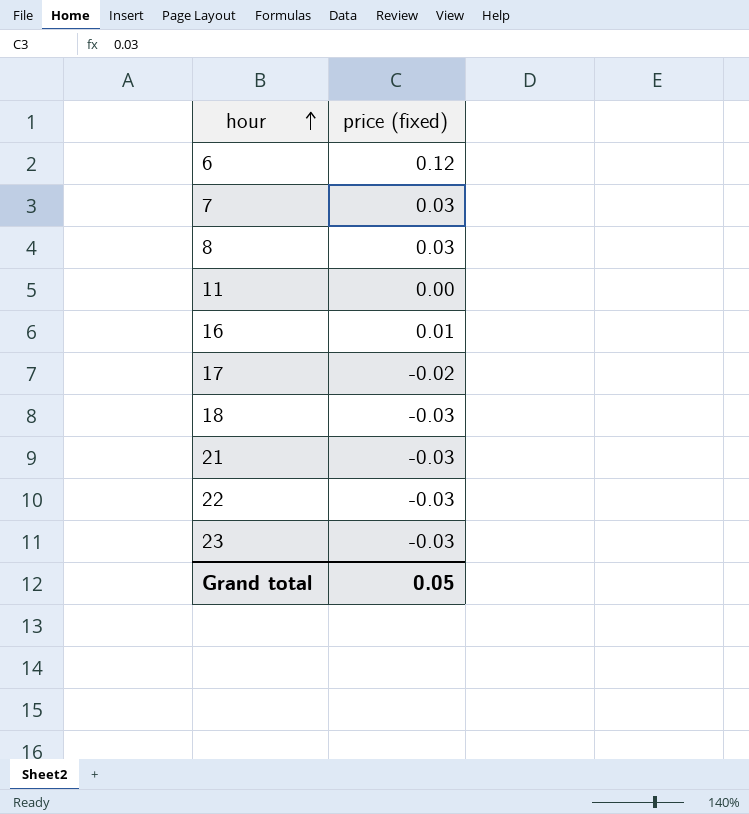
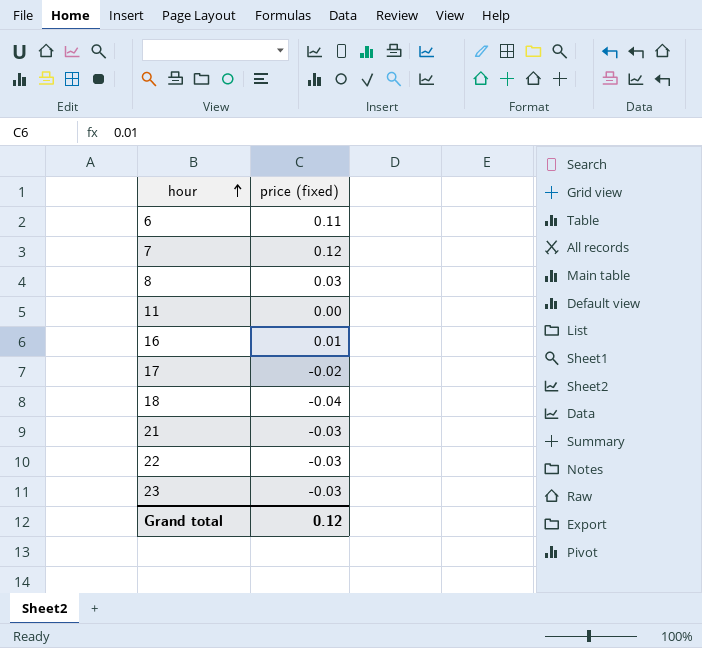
6 | price (fixed): 0.12 -> 0.11
7 | price (fixed): 0.03 -> 0.12
18 | price (fixed): -0.03 -> -0.04
Grand total | price (fixed): 0.05 -> 0.12

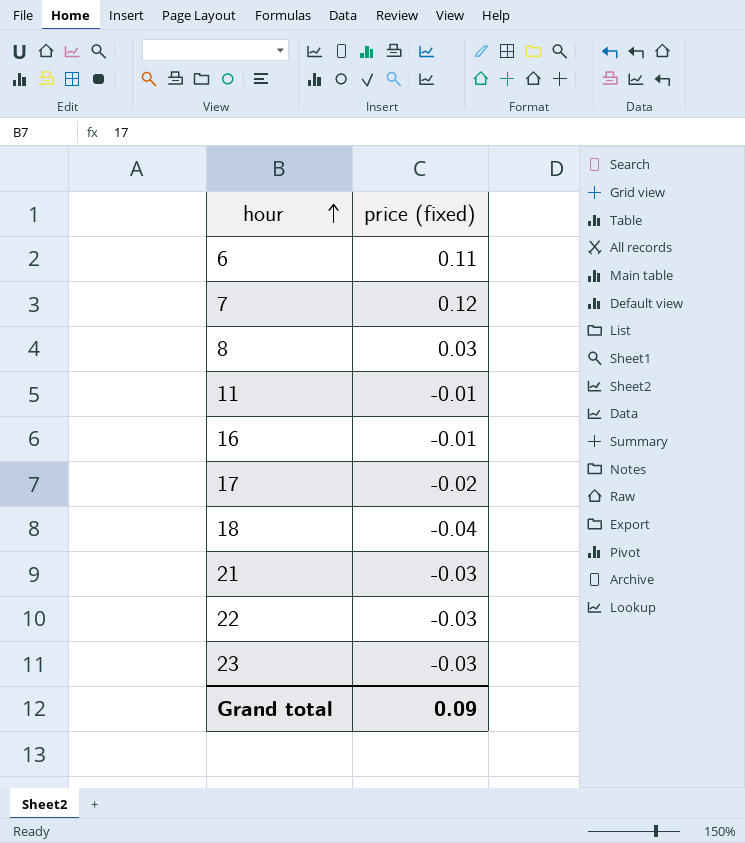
11 | price (fixed): 0.00 -> -0.01
16 | price (fixed): 0.01 -> -0.01
Grand total | price (fixed): 0.12 -> 0.09

